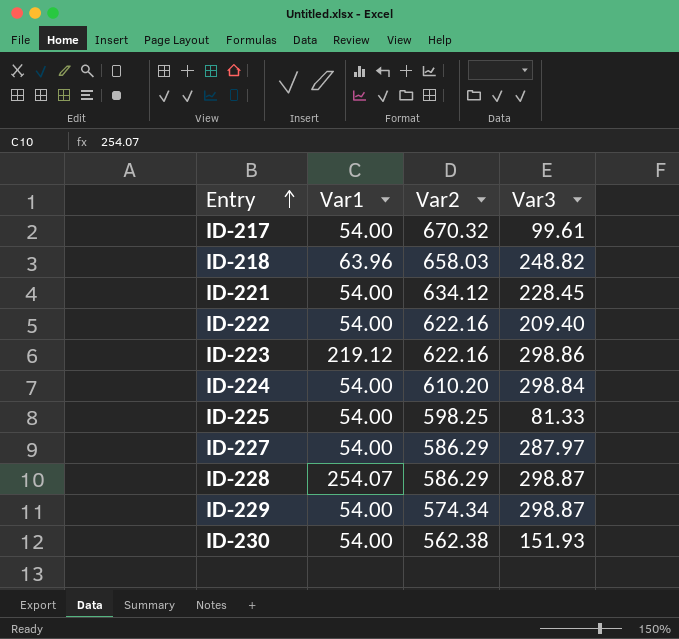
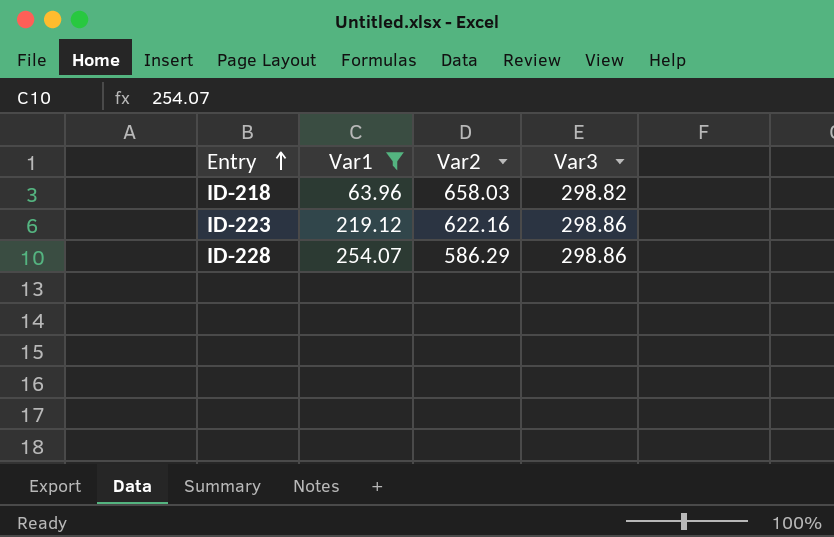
filter: none -> Var1 != 54.00
ID-218 | Var3: 248.82 -> 298.82
ID-228 | Var3: 298.87 -> 298.86

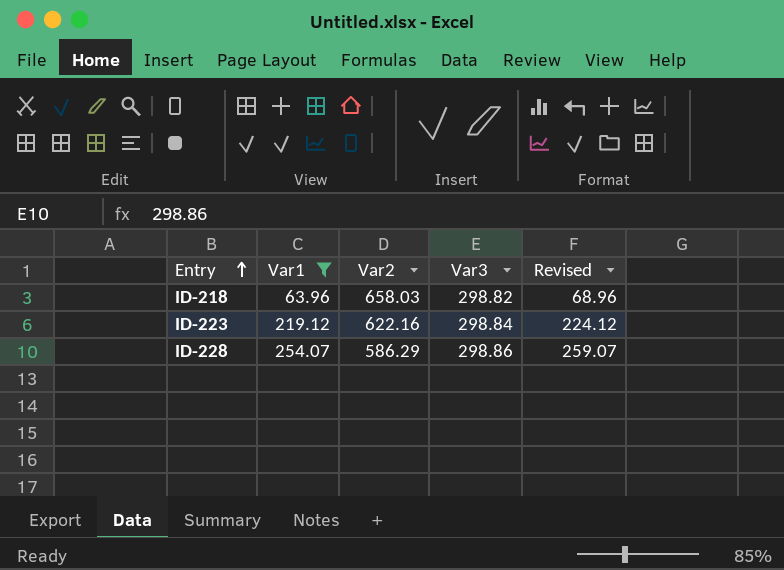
column Revised | formula: none -> [Var1] + 5
ID-223 | Var3: 298.86 -> 298.84

